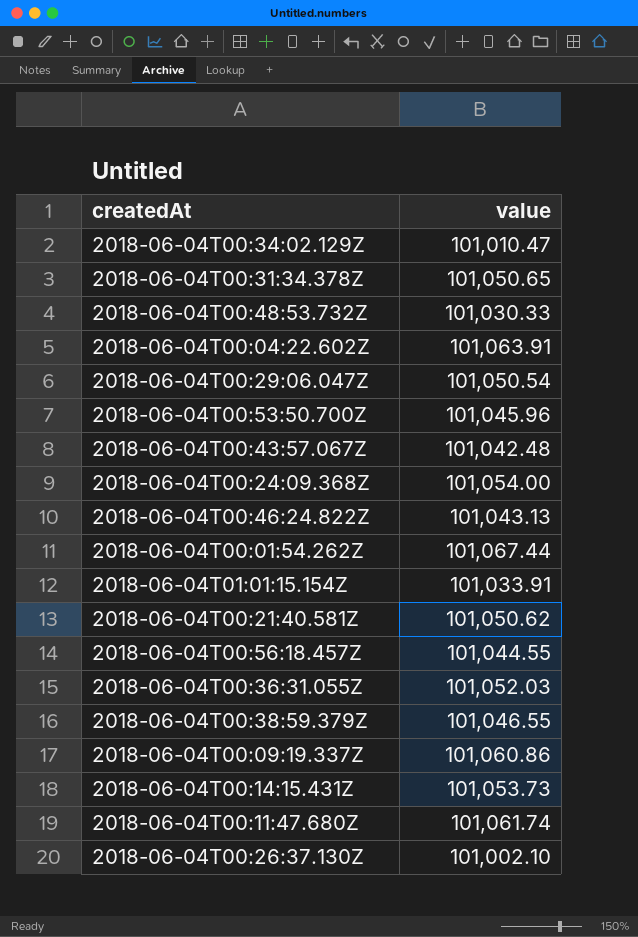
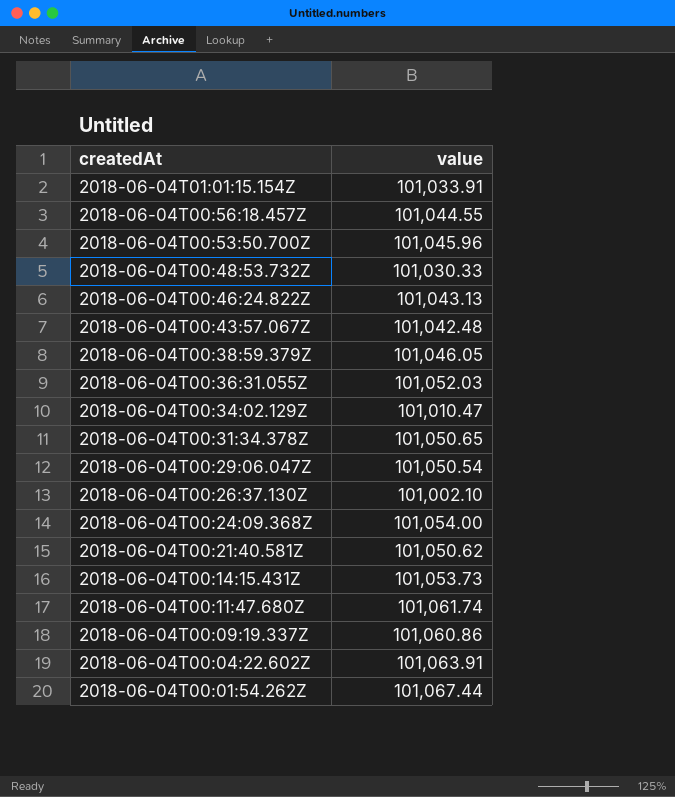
row order: none -> createdAt descending
2018-06-04T00:38:59.379Z | value: 101,046.55 -> 101,046.05

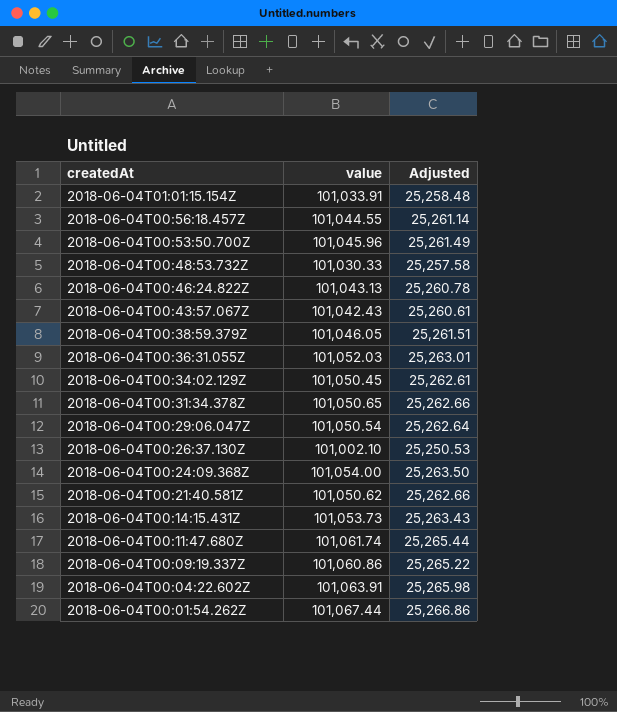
column Adjusted | formula: none -> [value] * 0.25
2018-06-04T00:43:57.067Z | value: 101,042.48 -> 101,042.43
2018-06-04T00:34:02.129Z | value: 101,010.47 -> 101,050.45

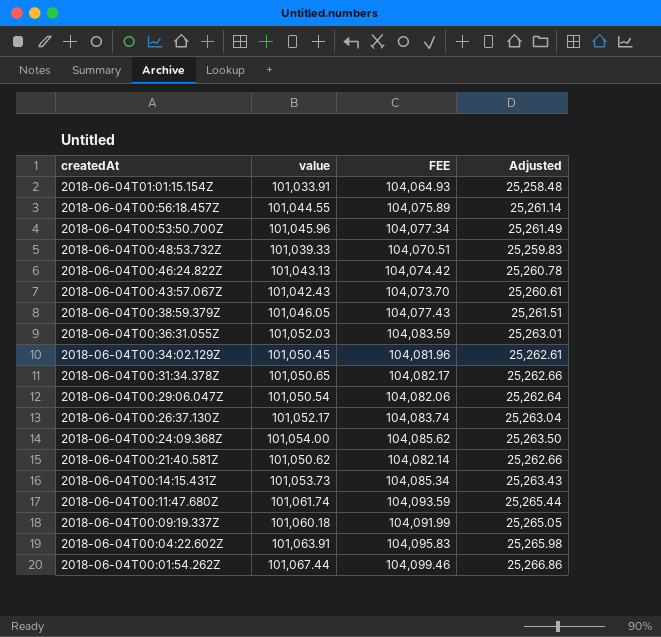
column FEE | formula: none -> [value] * 1.03
2018-06-04T00:48:53.732Z | value: 101,030.33 -> 101,039.33
2018-06-04T00:48:53.732Z | Adjusted: 25,257.58 -> 25,259.83
2018-06-04T00:26:37.130Z | value: 101,002.10 -> 101,052.17
2018-06-04T00:26:37.130Z | Adjusted: 25,250.53 -> 25,263.04
2018-06-04T00:09:19.337Z | value: 101,060.86 -> 101,060.18
2018-06-04T00:09:19.337Z | Adjusted: 25,265.22 -> 25,265.05

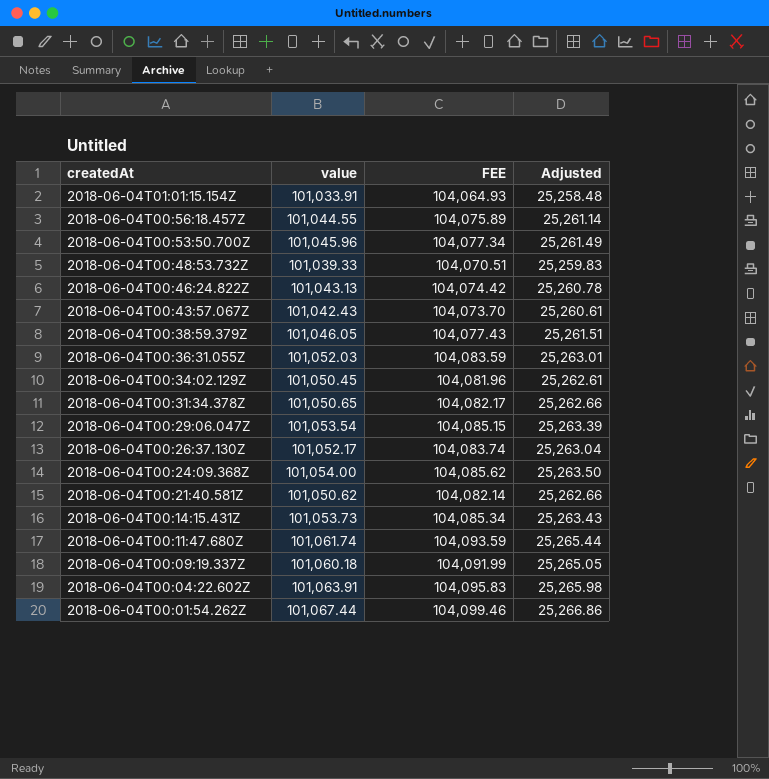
2018-06-04T00:29:06.047Z | value: 101,050.54 -> 101,053.54
2018-06-04T00:29:06.047Z | FEE: 104,082.06 -> 104,085.15
2018-06-04T00:29:06.047Z | Adjusted: 25,262.64 -> 25,263.39

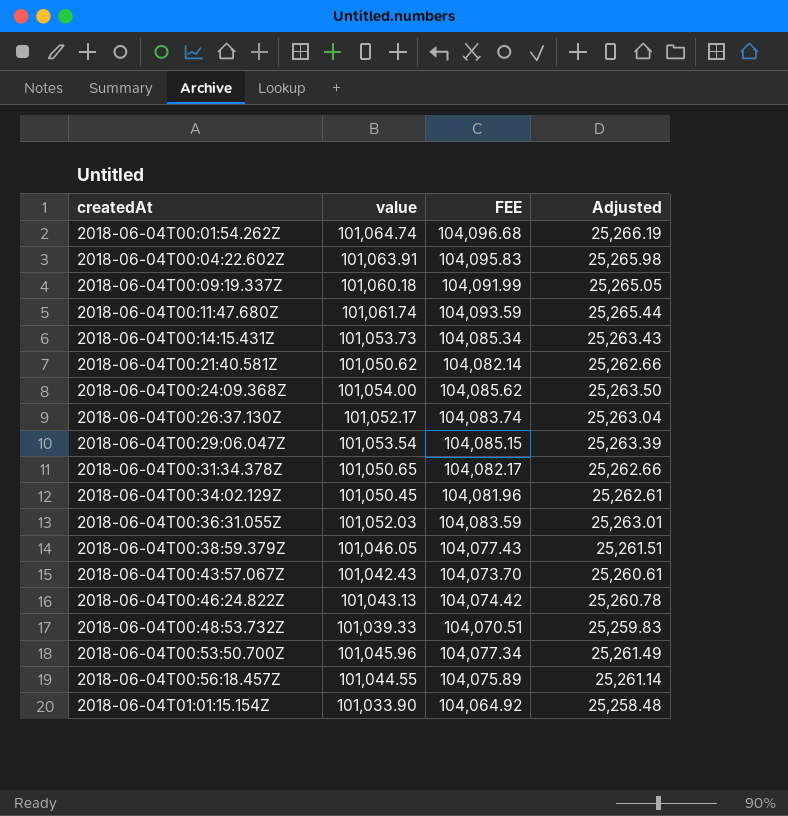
row order: createdAt descending -> createdAt ascending
2018-06-04T00:01:54.262Z | value: 101,067.44 -> 101,064.74
2018-06-04T00:01:54.262Z | FEE: 104,099.46 -> 104,096.68
2018-06-04T00:01:54.262Z | Adjusted: 25,266.86 -> 25,266.19
2018-06-04T01:01:15.154Z | value: 101,033.91 -> 101,033.90
2018-06-04T01:01:15.154Z | FEE: 104,064.93 -> 104,064.92

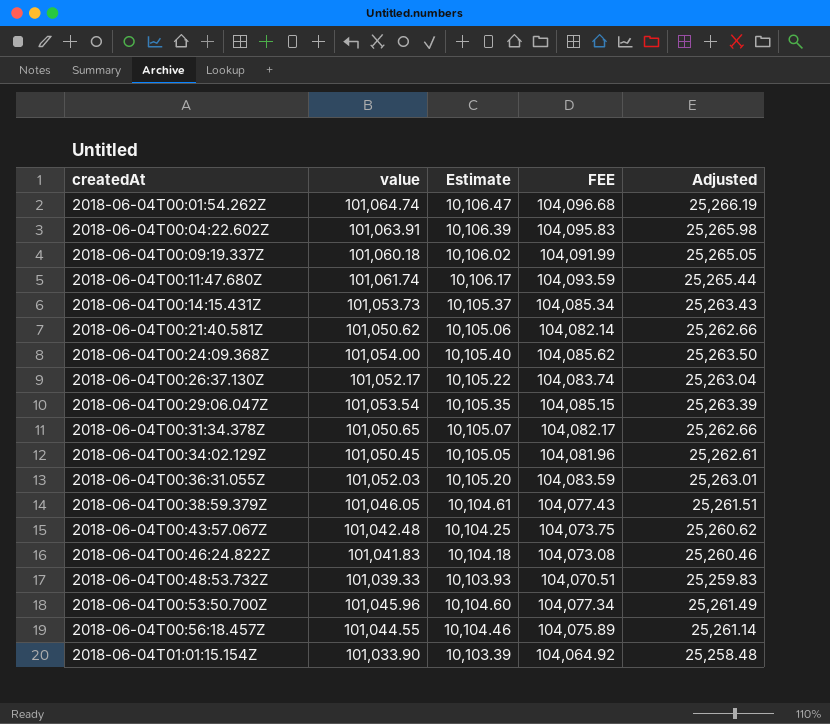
column Estimate | formula: none -> [value] * 0.1
2018-06-04T00:43:57.067Z | value: 101,042.43 -> 101,042.48
2018-06-04T00:43:57.067Z | FEE: 104,073.70 -> 104,073.75
2018-06-04T00:43:57.067Z | Adjusted: 25,260.61 -> 25,260.62
2018-06-04T00:46:24.822Z | value: 101,043.13 -> 101,041.83
2018-06-04T00:46:24.822Z | FEE: 104,074.42 -> 104,073.08
2018-06-04T00:46:24.822Z | Adjusted: 25,260.78 -> 25,260.46

